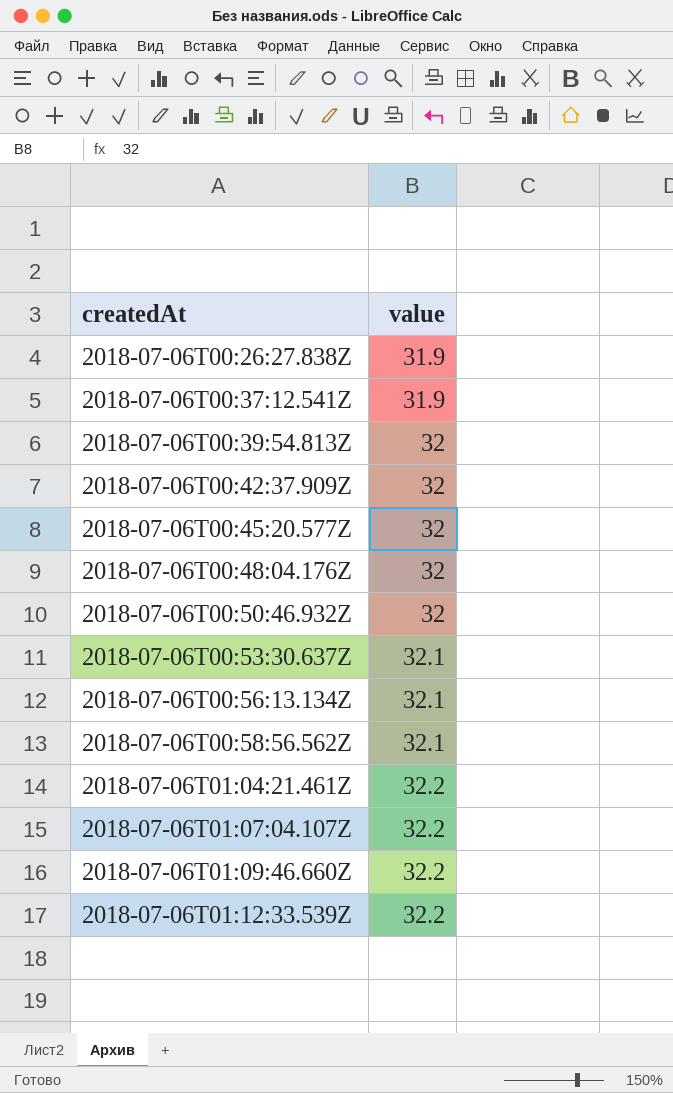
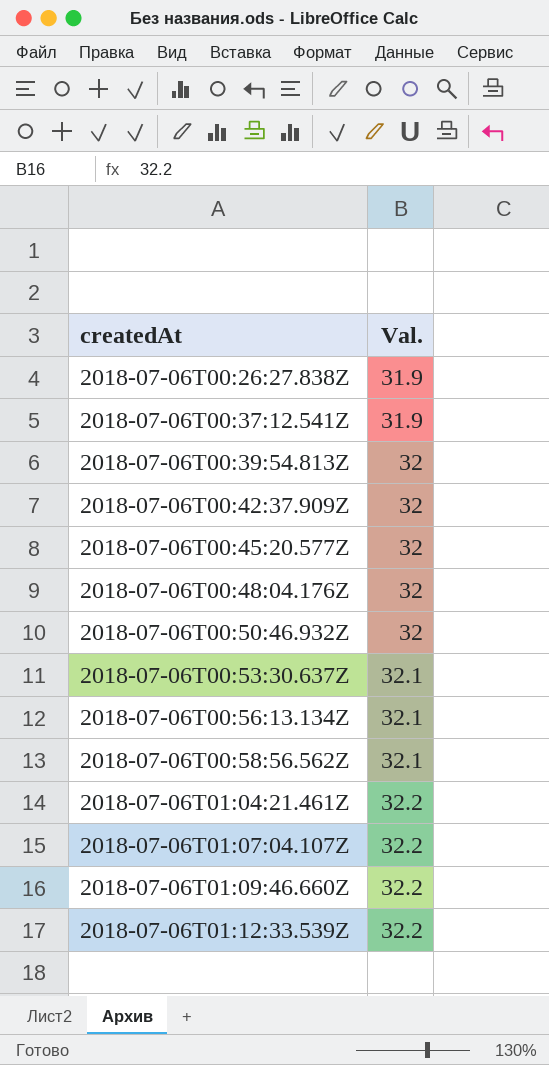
column name: value -> Val.

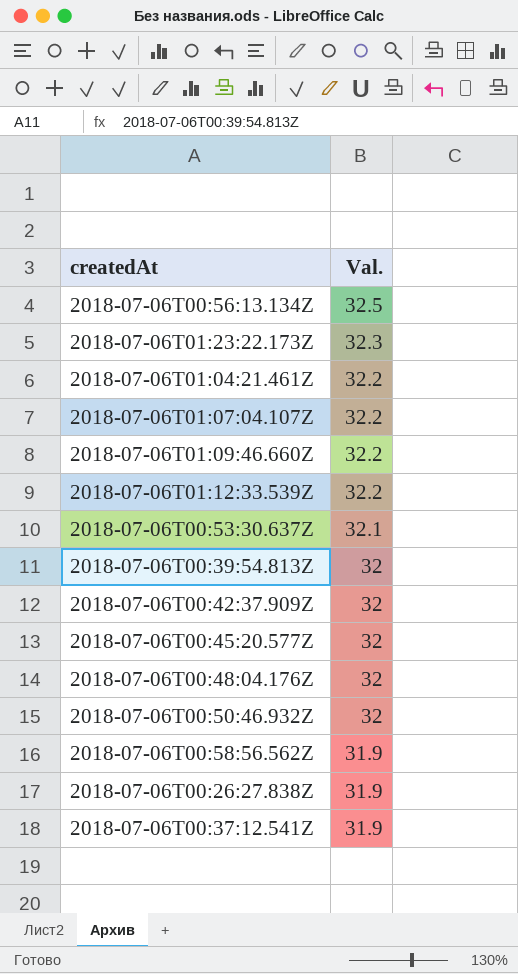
row order: createdAt ascending -> Val. descending
2018-07-06T00:56:13.134Z | Val.: 32.1 -> 32.5
row 2018-07-06T01:23:22.173Z: none -> 32.3
2018-07-06T00:58:56.562Z | Val.: 32.1 -> 31.9

